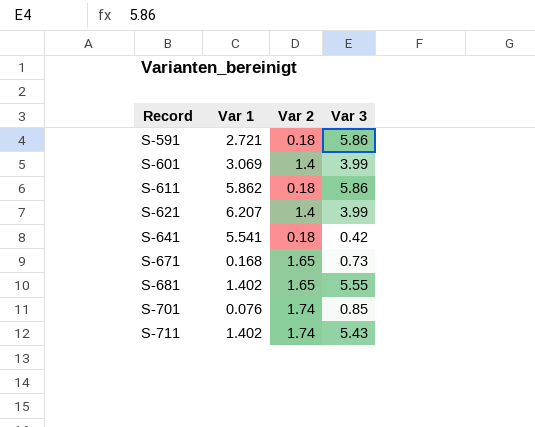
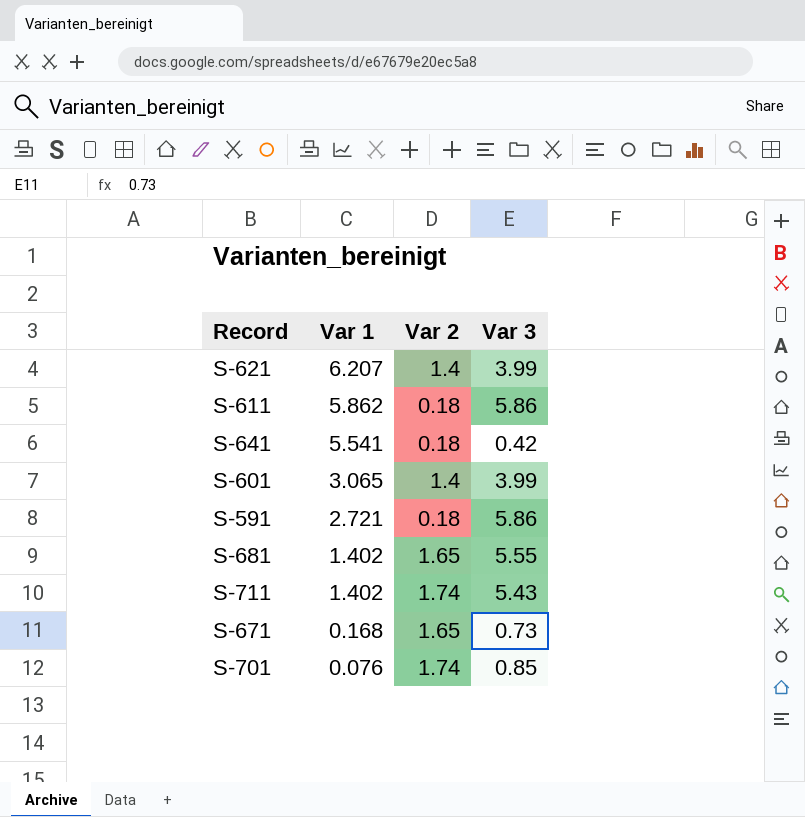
row order: Record ascending -> Var 1 descending
S-601 | Var 1: 3.069 -> 3.065

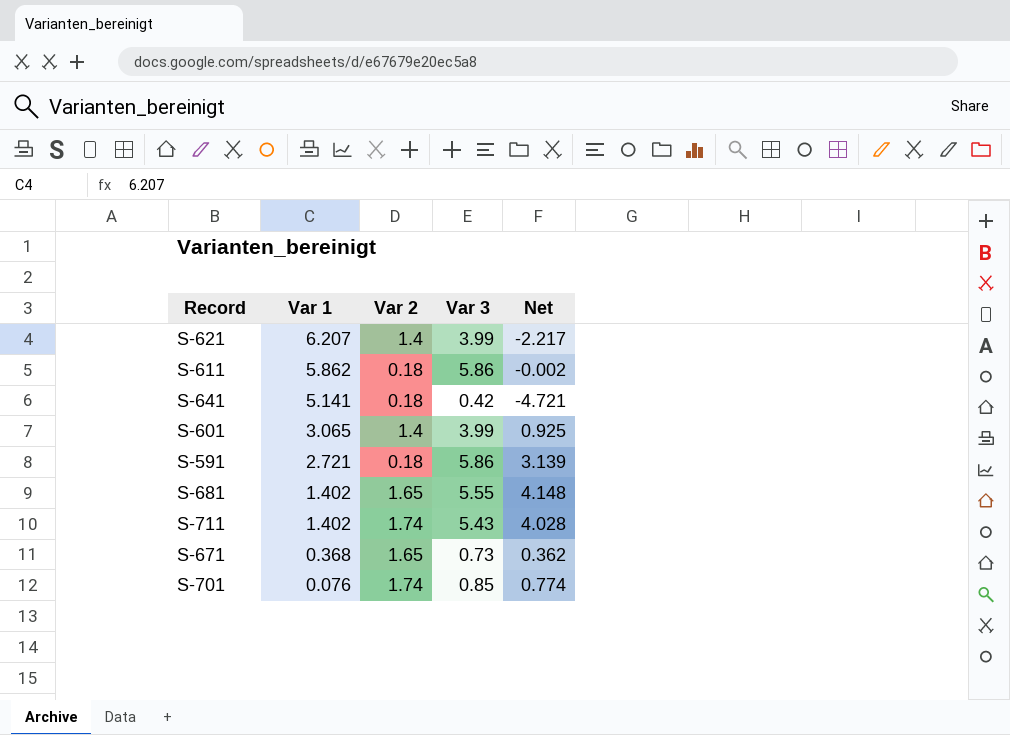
column Net | formula: none -> [Var 3] - [Var 1]
S-641 | Var 1: 5.541 -> 5.141
S-671 | Var 1: 0.168 -> 0.368

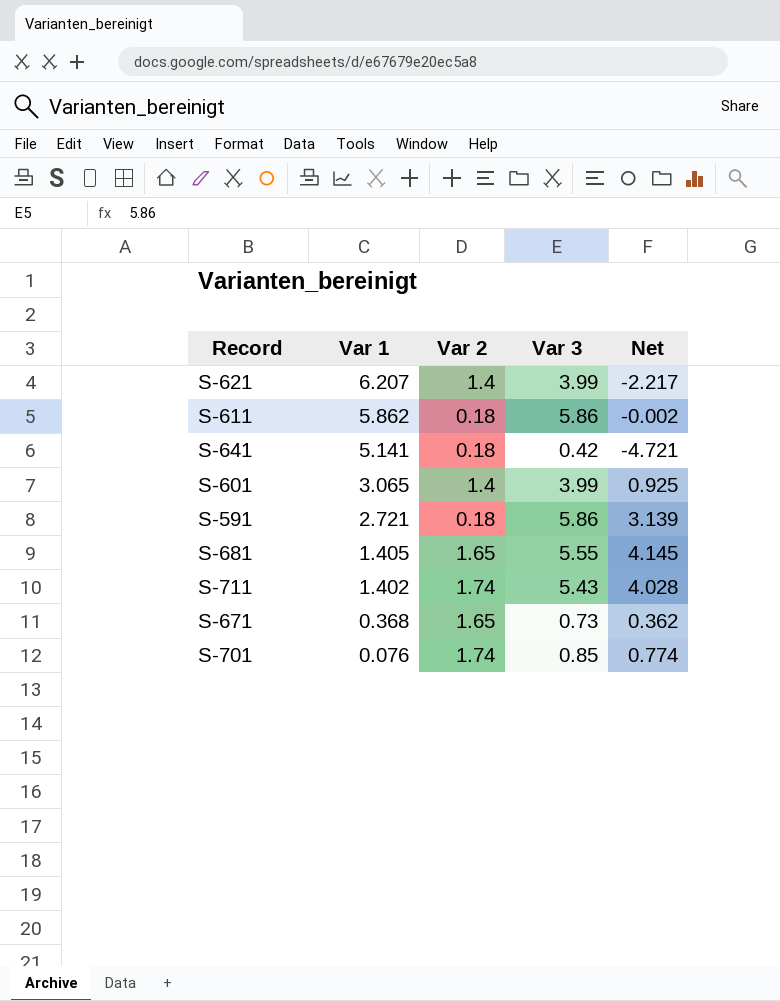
S-681 | Var 1: 1.402 -> 1.405
S-681 | Net: 4.148 -> 4.145

